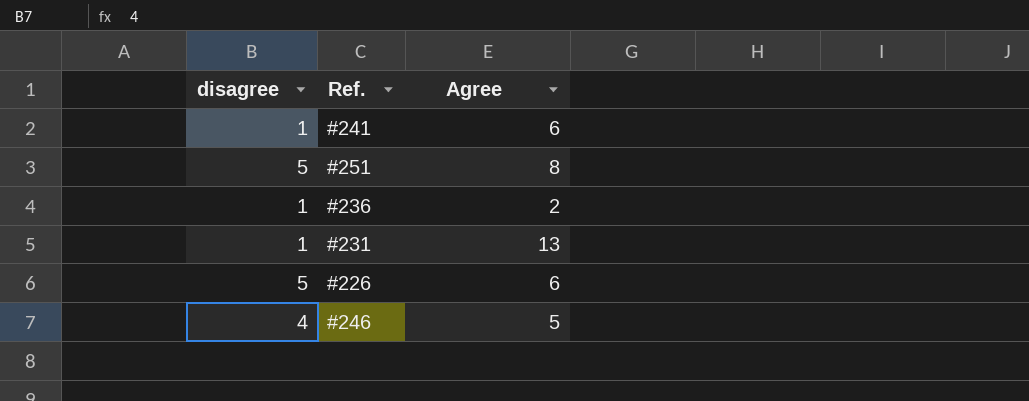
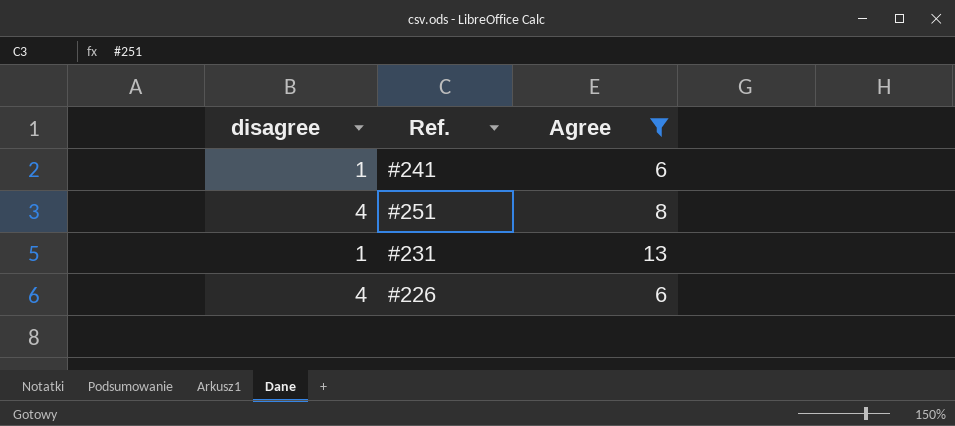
filter: none -> Agree >= 6
#251 | disagree: 5 -> 4
#226 | disagree: 5 -> 4

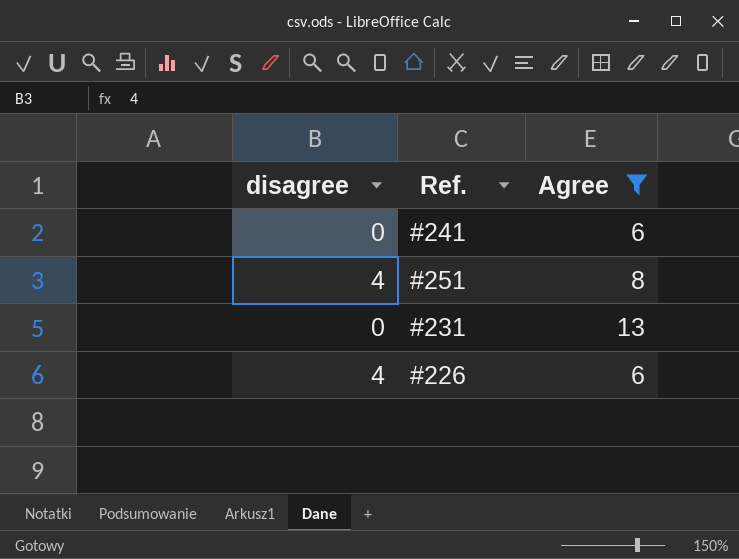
#241 | disagree: 1 -> 0
#231 | disagree: 1 -> 0

